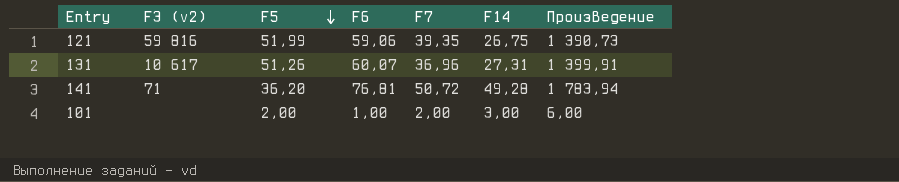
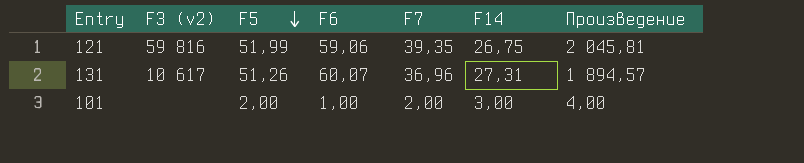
column Произведение | formula: [F5] * [F14] -> [F5] * [F7]
row 141: 71 | 36,20 | 76,81 | 50,72 | 49,28 | 1 783,94 -> none

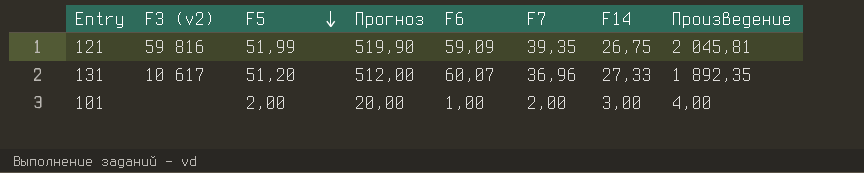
column Прогноз | formula: none -> [F5] * 10
121 | F6: 59,06 -> 59,09
131 | F5: 51,26 -> 51,20
131 | F14: 27,31 -> 27,33
131 | Произведение: 1 894,57 -> 1 892,35

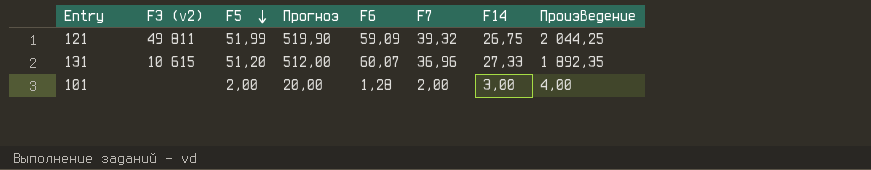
121 | F3 (v2): 59 816 -> 49 811
121 | F7: 39,35 -> 39,32
121 | Произведение: 2 045,81 -> 2 044,25
131 | F3 (v2): 10 617 -> 10 615
101 | F6: 1,00 -> 1,28

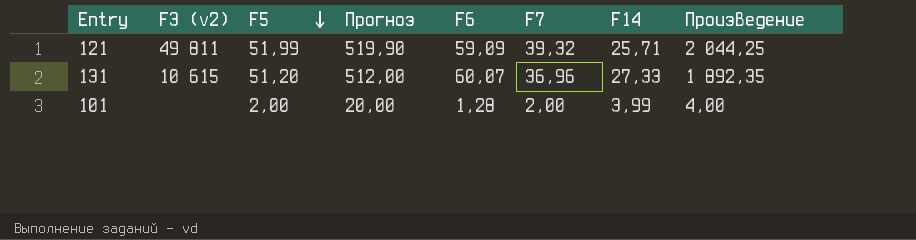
121 | F14: 26,75 -> 25,71
101 | F14: 3,00 -> 3,99

